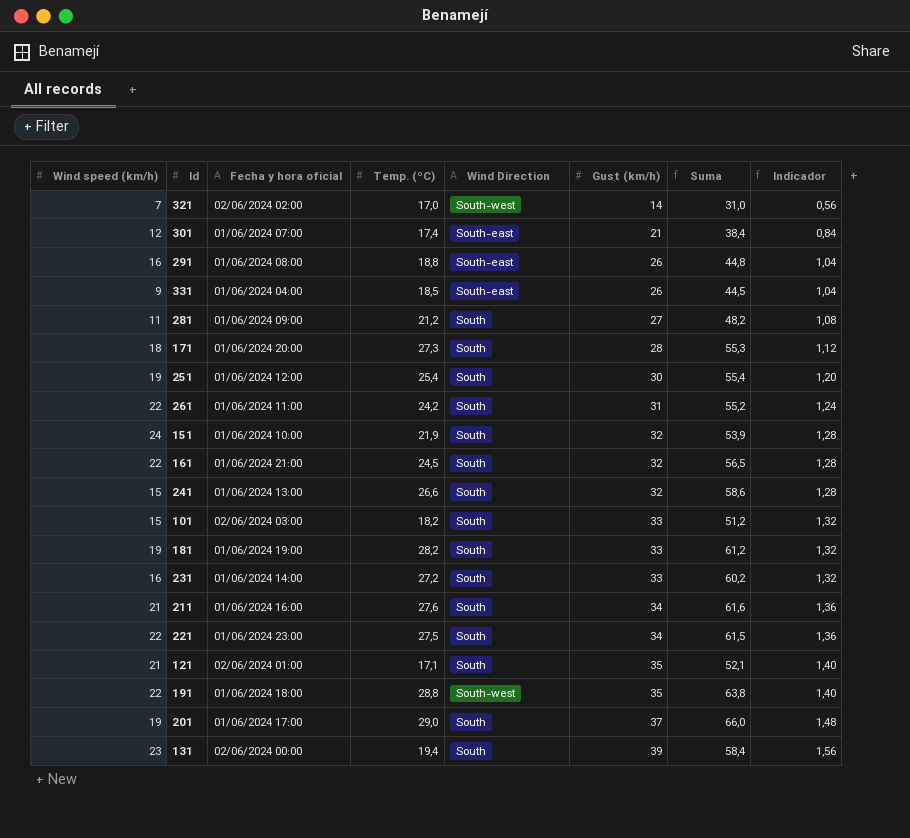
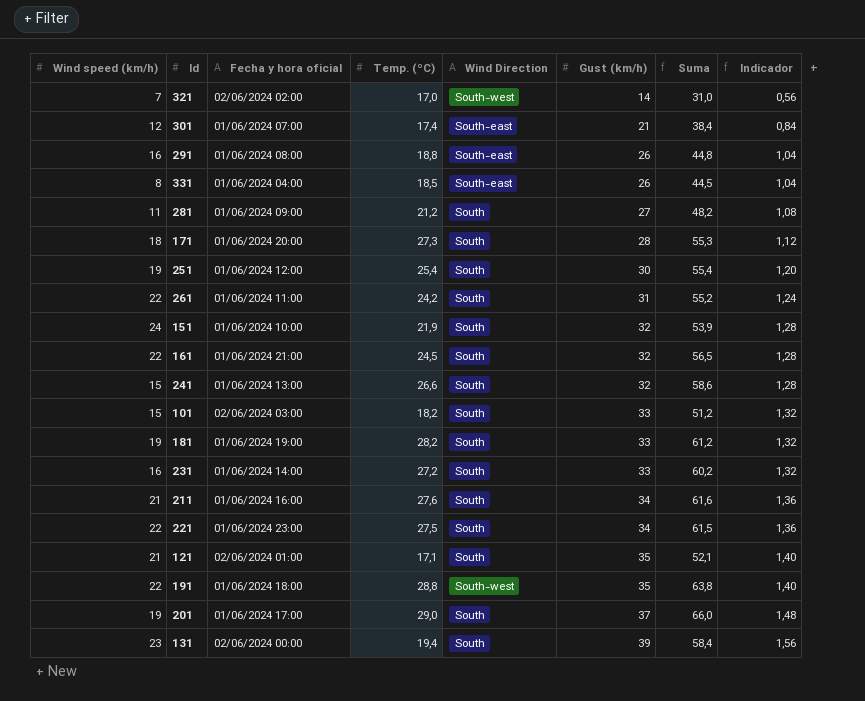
331 | Wind speed (km/h): 9 -> 8

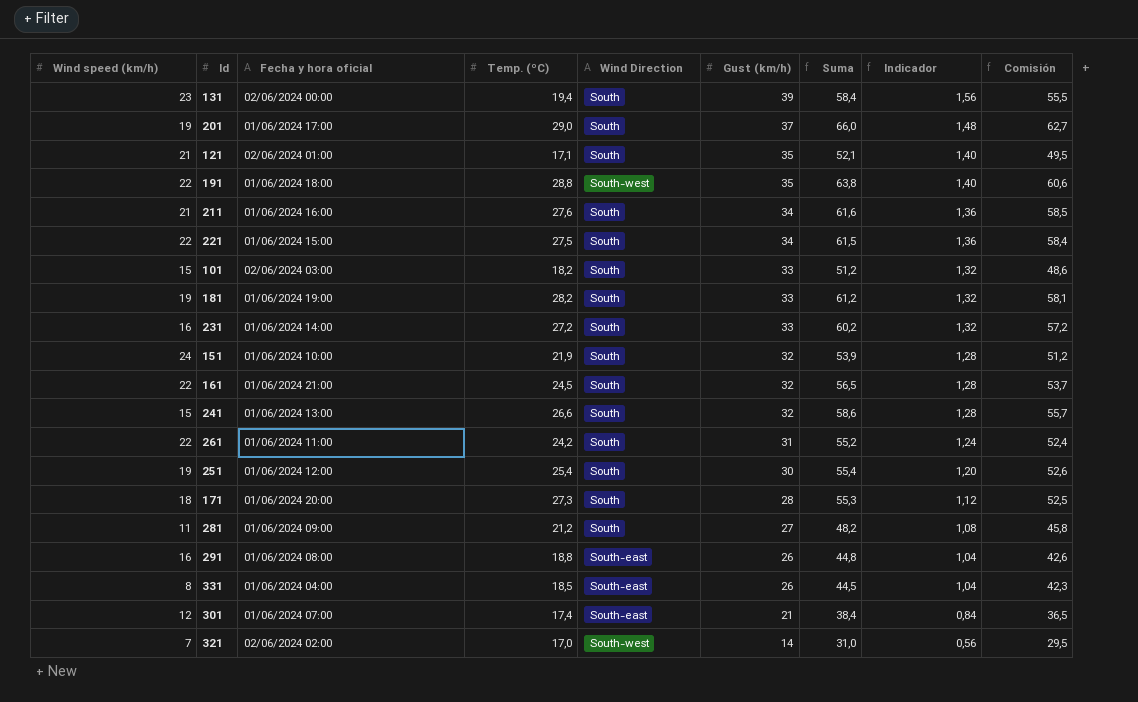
row order: Gust (km/h) ascending -> Gust (km/h) descending
column Comisión | formula: none -> [Suma] * 0,95
221 | Fecha y hora oficial: 01/06/2024 23:00 -> 01/06/2024 15:00

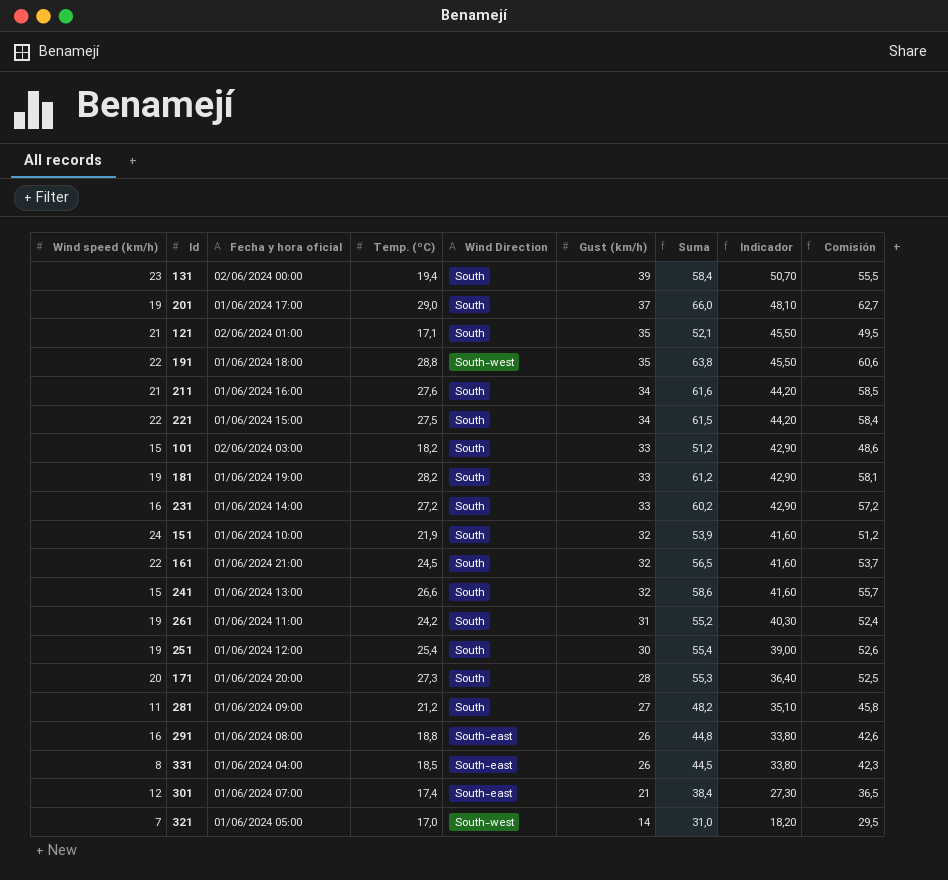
column Indicador | formula: [Gust (km/h)] * 0,04 -> [Gust (km/h)] * 1,3
261 | Wind speed (km/h): 22 -> 19
171 | Wind speed (km/h): 18 -> 20
321 | Fecha y hora oficial: 02/06/2024 02:00 -> 01/06/2024 05:00

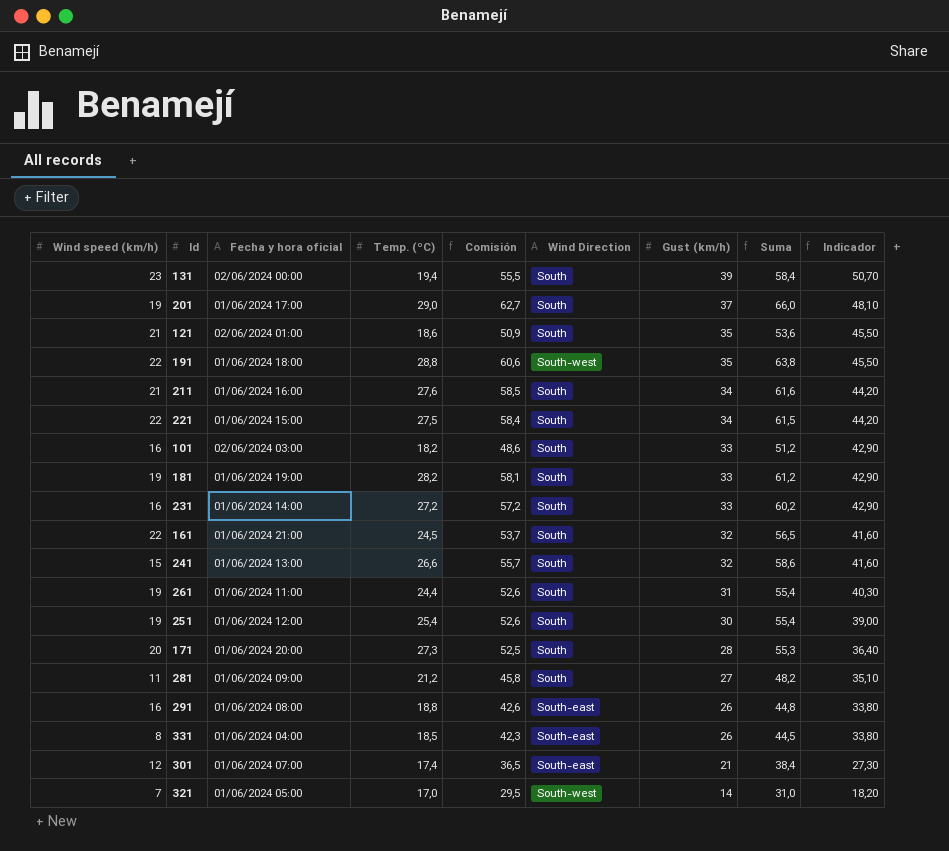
column Comisión | position: 9 -> 5
row 151: 24 | 01/06/2024 10:00 | 21,9 | South | 32 | 53,9 | 41,60 | 51,2 -> none
121 | Temp. (ºC): 17,1 -> 18,6
121 | Comisión: 49,5 -> 50,9
121 | Suma: 52,1 -> 53,6
101 | Wind speed (km/h): 15 -> 16
261 | Temp. (ºC): 24,2 -> 24,4
261 | Comisión: 52,4 -> 52,6
261 | Suma: 55,2 -> 55,4

